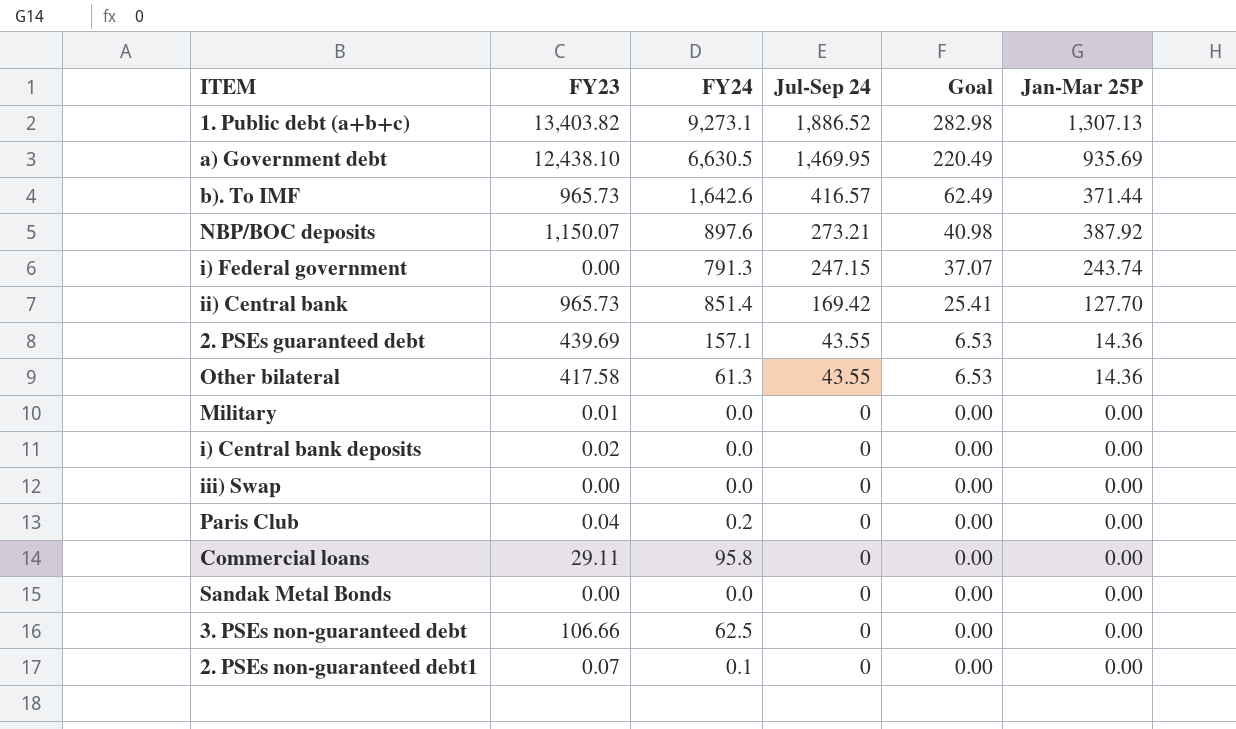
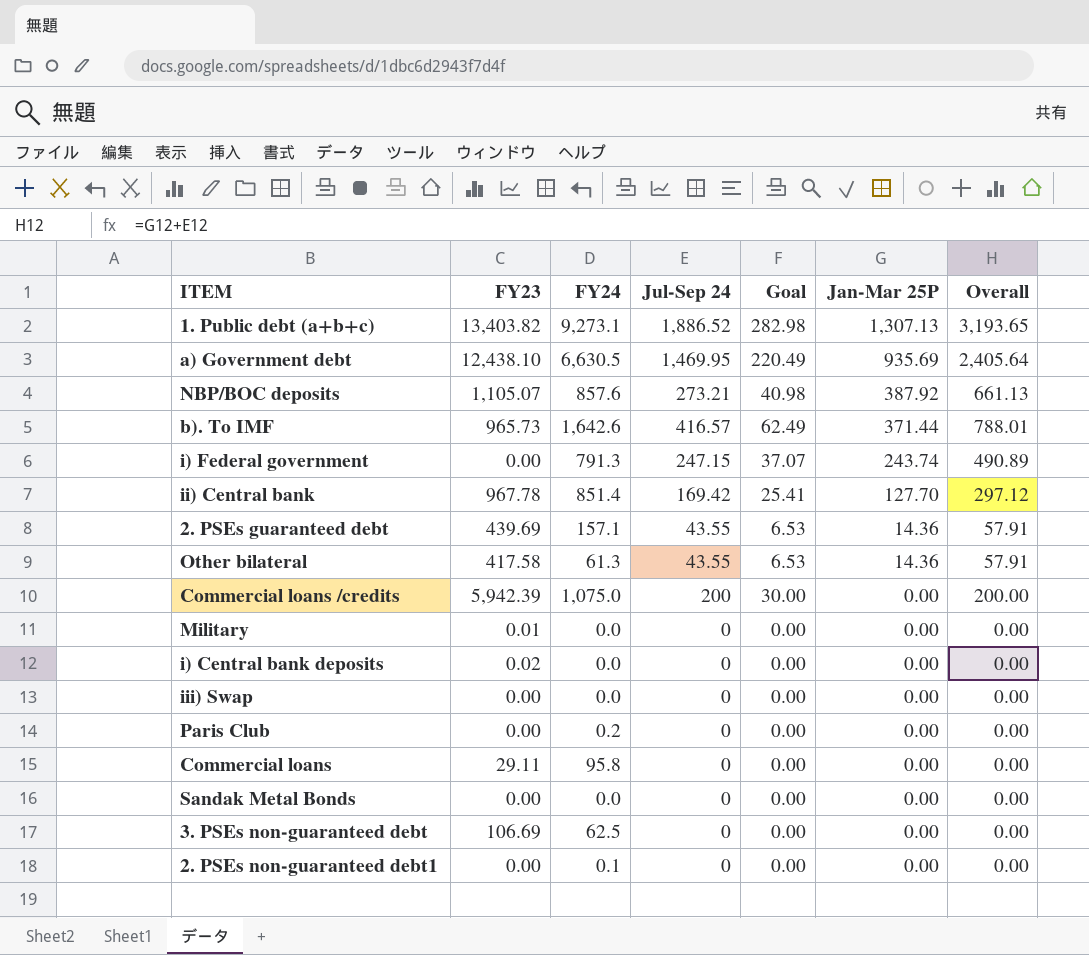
row order: Jul-Sep 24 descending -> Jan-Mar 25P descending
column Overall | formula: none -> [Jul-Sep 24] + [Jan-Mar 25P]
NBP/BOC deposits | FY23: 1,150.07 -> 1,105.07
NBP/BOC deposits | FY24: 897.6 -> 857.6
ii) Central bank | FY23: 965.73 -> 967.78
row Commercial loans /credits: none -> 5,942.39 | 1,075.0 | 200 | 30.00 | 0.00 | 200.00
Paris Club | FY23: 0.04 -> 0.00
3. PSEs non-guaranteed debt | FY23: 106.66 -> 106.69
2. PSEs non-guaranteed debt1 | FY23: 0.07 -> 0.00

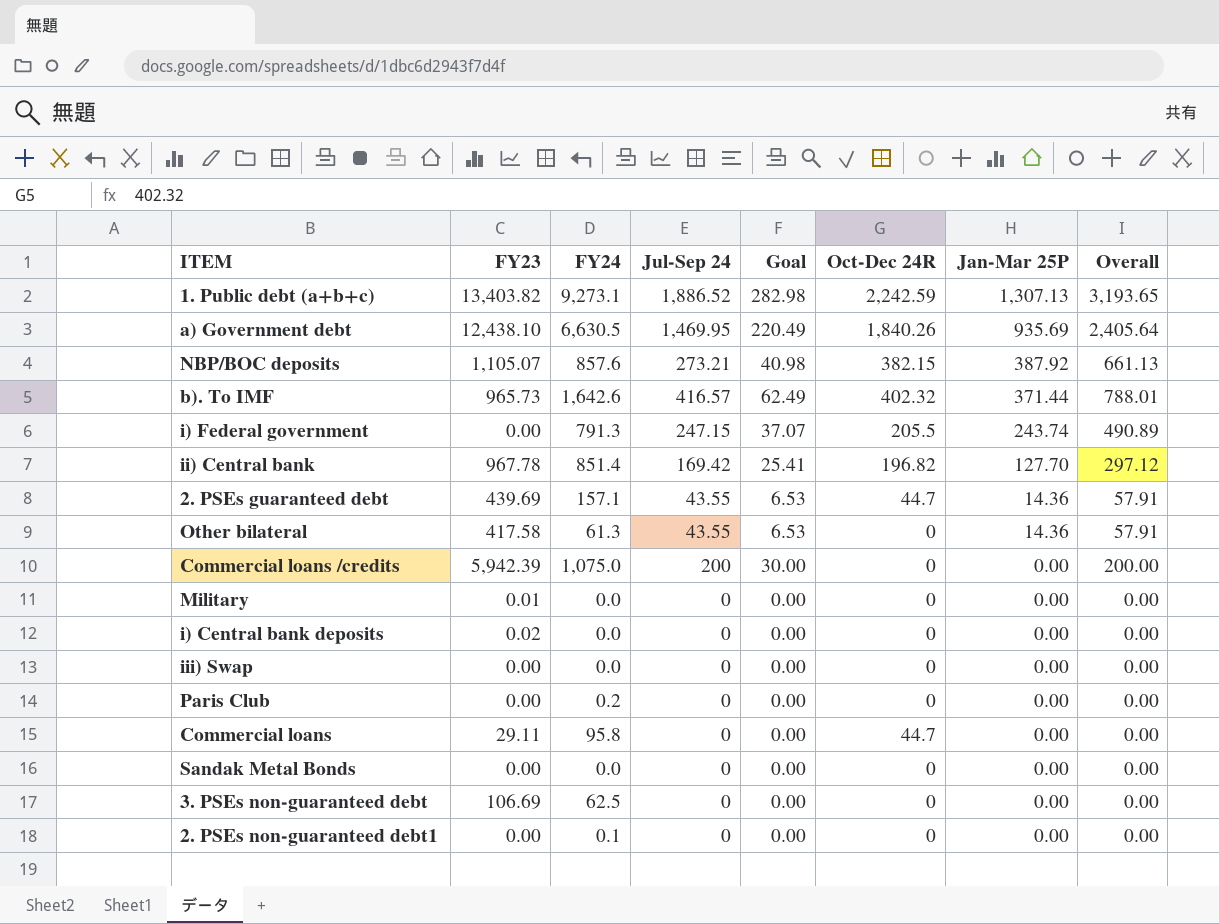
column Oct-Dec 24R | position: none -> 6

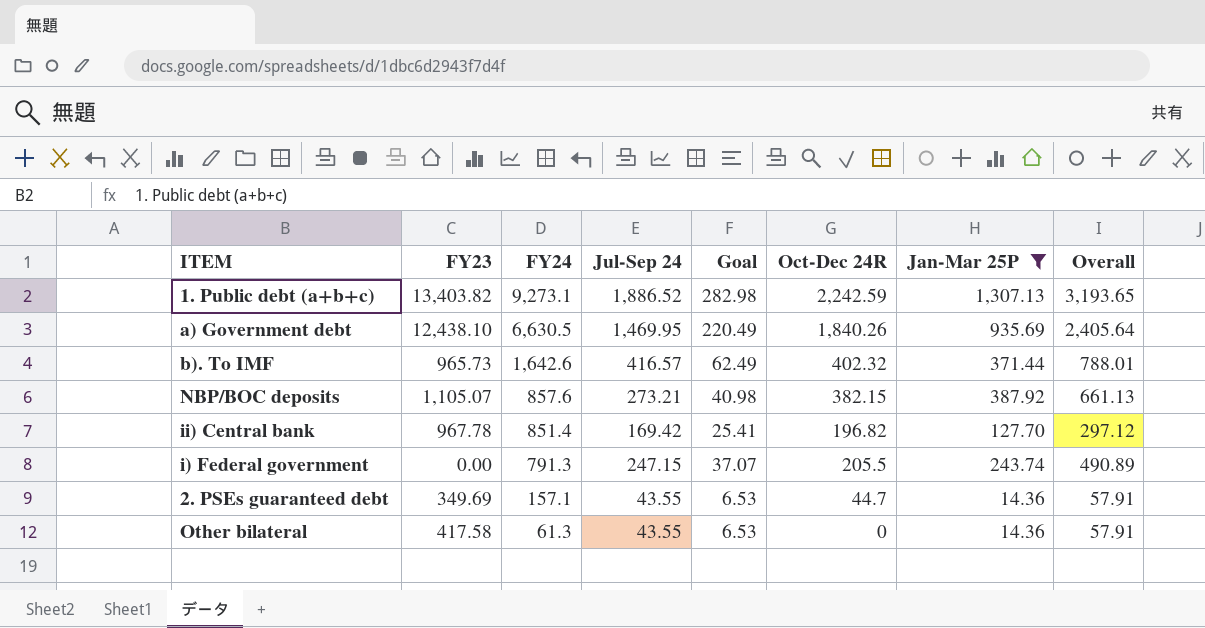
filter: none -> Jan-Mar 25P != 0.00
row order: Jan-Mar 25P descending -> FY24 descending
2. PSEs guaranteed debt | FY23: 439.69 -> 349.69

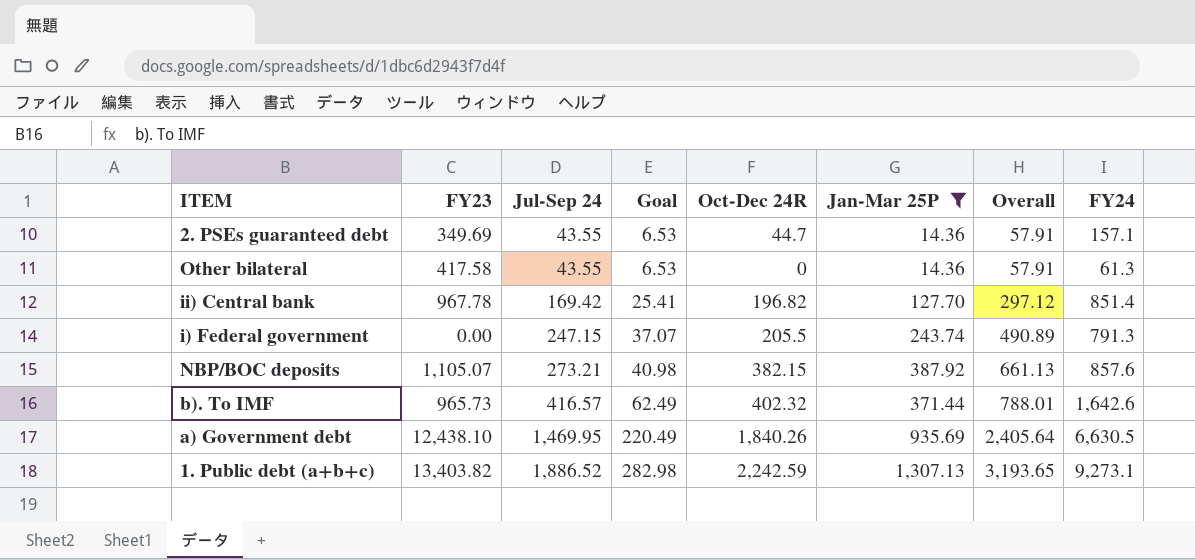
row order: FY24 descending -> Jul-Sep 24 ascending
column FY24 | position: 3 -> 8

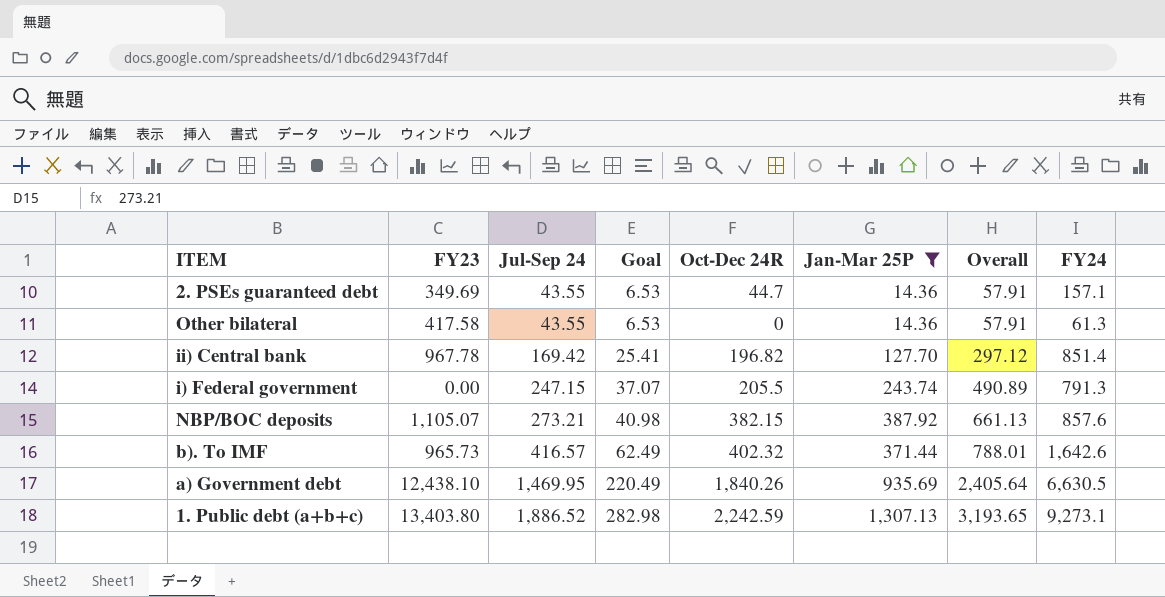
1. Public debt (a+b+c) | FY23: 13,403.82 -> 13,403.80

